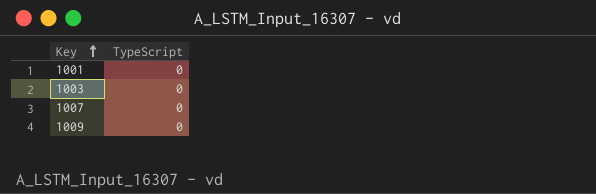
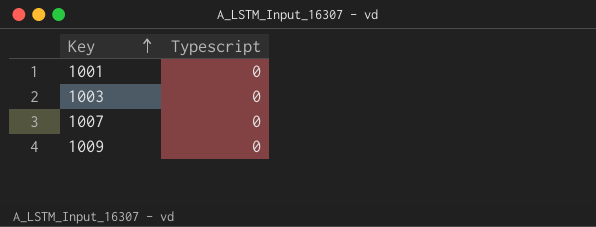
column name: TypeScript -> Typescript

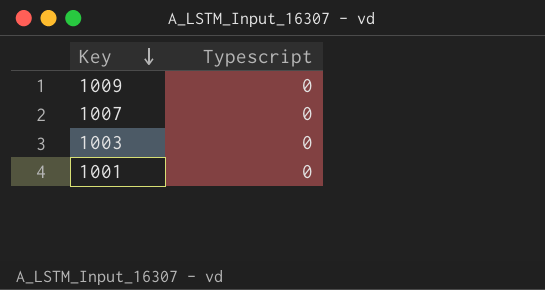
row order: Key ascending -> Key descending

